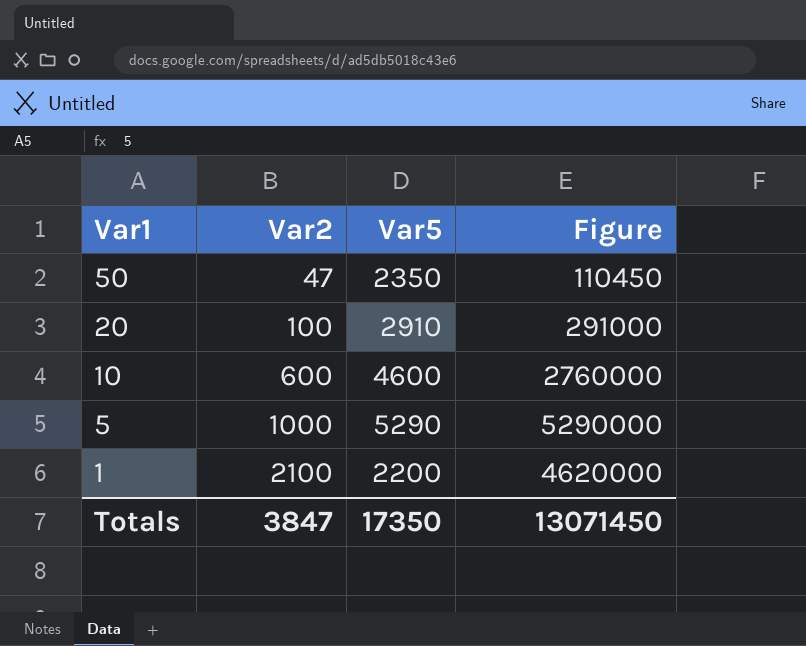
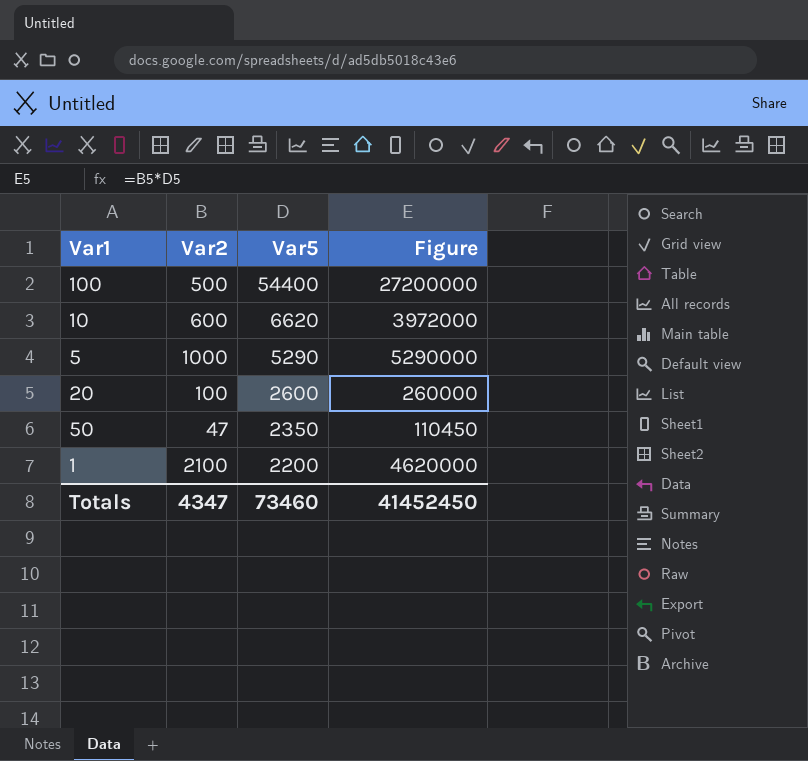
row order: Var1 descending -> Var5 descending
row 100: none -> 500 | 54400 | 27200000
10 | Var5: 4600 -> 6620
10 | Figure: 2760000 -> 3972000
20 | Var5: 2910 -> 2600
20 | Figure: 291000 -> 260000
Totals | Var2: 3847 -> 4347
Totals | Var5: 17350 -> 73460
Totals | Figure: 13071450 -> 41452450

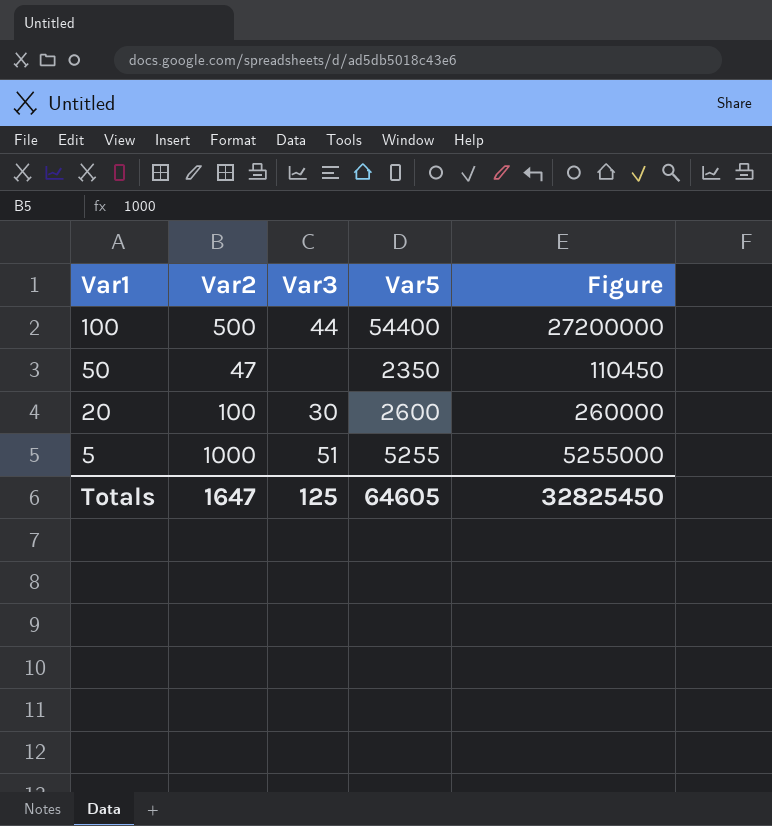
row order: Var5 descending -> Var1 descending
column Var3 | position: none -> 3
row 10: 600 | 6620 | 3972000 -> none
row 1: 2100 | 2200 | 4620000 -> none
5 | Var5: 5290 -> 5255
5 | Figure: 5290000 -> 5255000
Totals | Var2: 4347 -> 1647
Totals | Var5: 73460 -> 64605
Totals | Figure: 41452450 -> 32825450

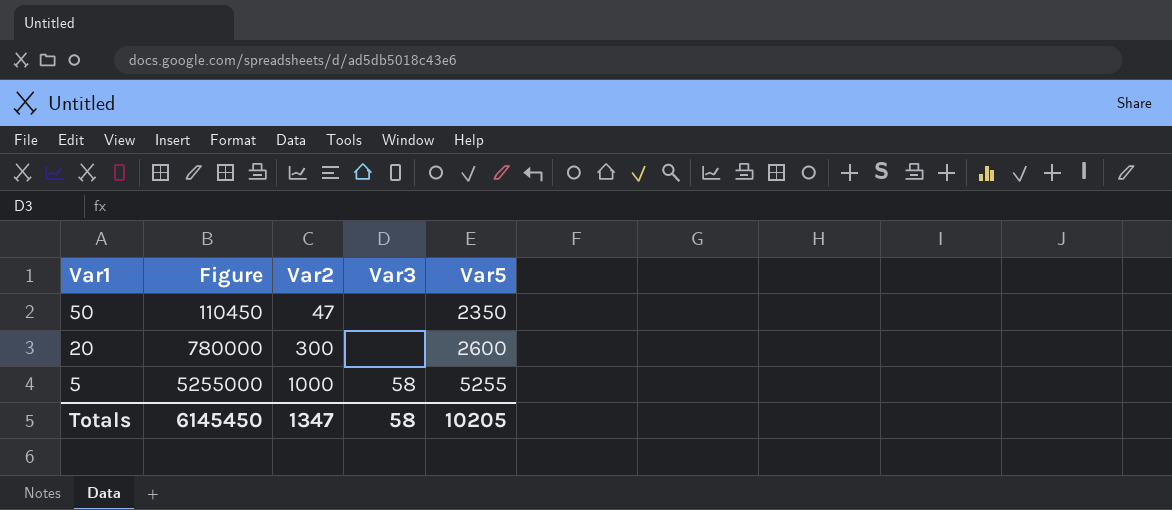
column Figure | position: 5 -> 2
row 100: 500 | 44 | 54400 | 27200000 -> none
20 | Figure: 260000 -> 780000
20 | Var2: 100 -> 300
20 | Var3: 30 -> none
5 | Var3: 51 -> 58
Totals | Figure: 32825450 -> 6145450
Totals | Var2: 1647 -> 1347
Totals | Var3: 125 -> 58
Totals | Var5: 64605 -> 10205

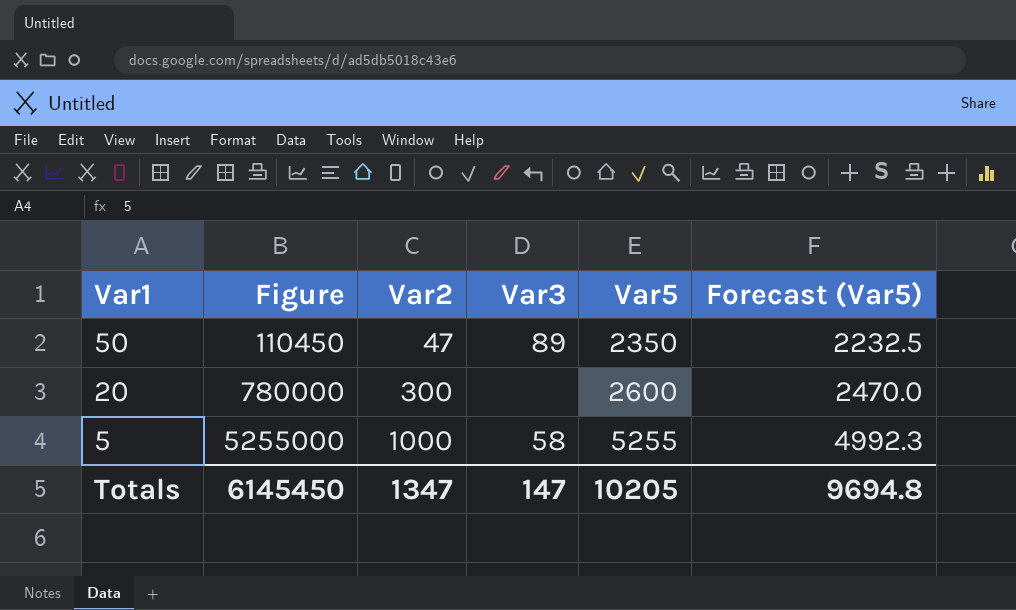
column Forecast (Var5) | formula: none -> [Var5] * 0.95
50 | Var3: none -> 89
Totals | Var3: 58 -> 147

